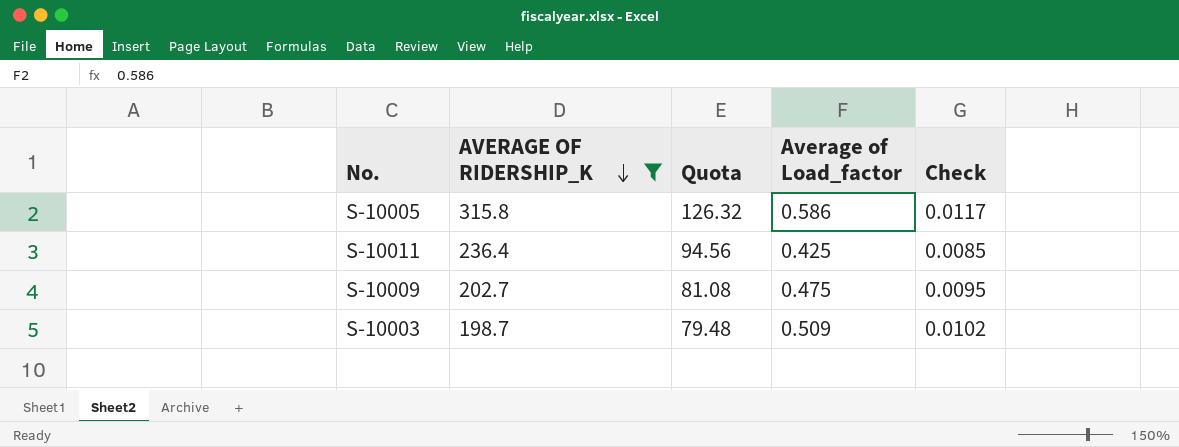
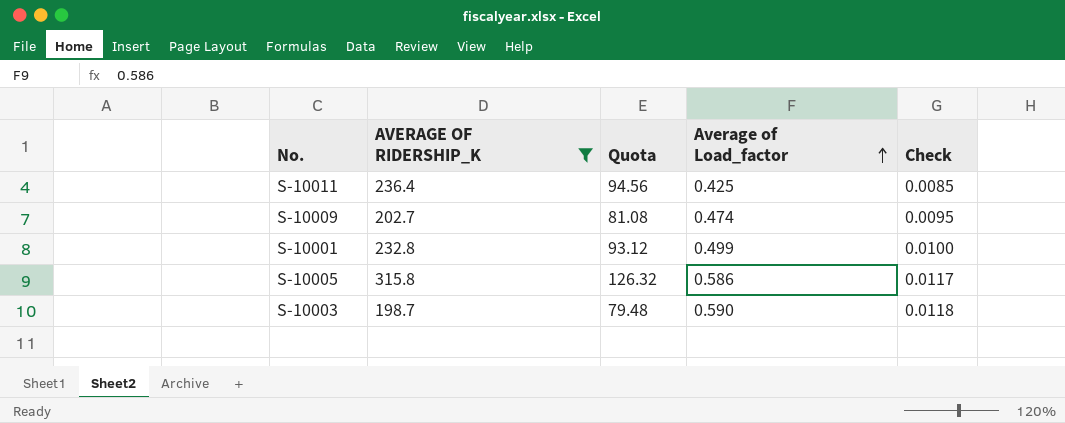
row order: AVERAGE OF RIDERSHIP_K descending -> Average of Load_factor ascending
S-10009 | Average of Load_factor: 0.475 -> 0.474
row S-10001: none -> 232.8 | 93.12 | 0.499 | 0.0100
S-10003 | Average of Load_factor: 0.509 -> 0.590
S-10003 | Check: 0.0102 -> 0.0118

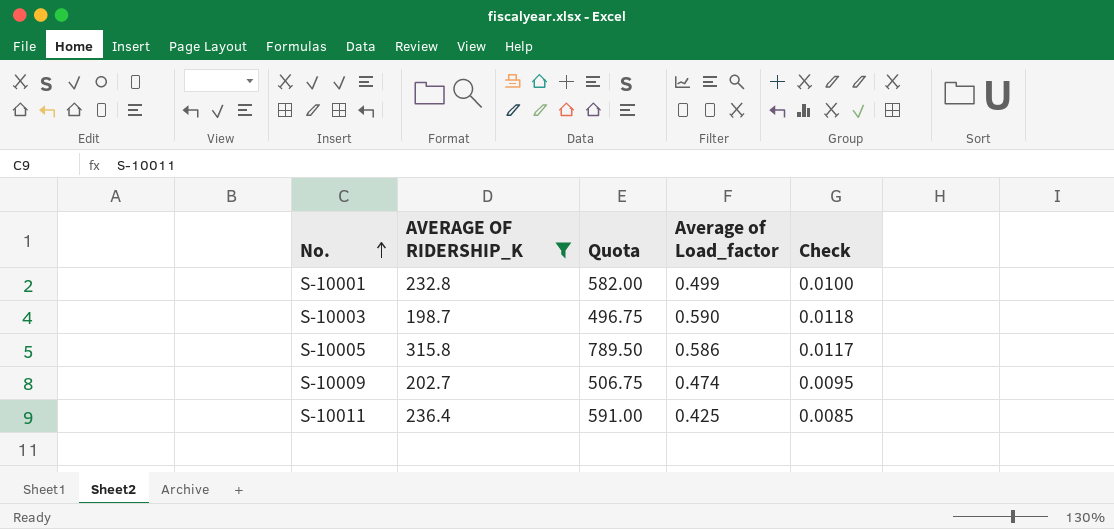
row order: Average of Load_factor ascending -> No. ascending
column Quota | formula: [AVERAGE OF RIDERSHIP_K] * 0.4 -> [AVERAGE OF RIDERSHIP_K] * 2.5

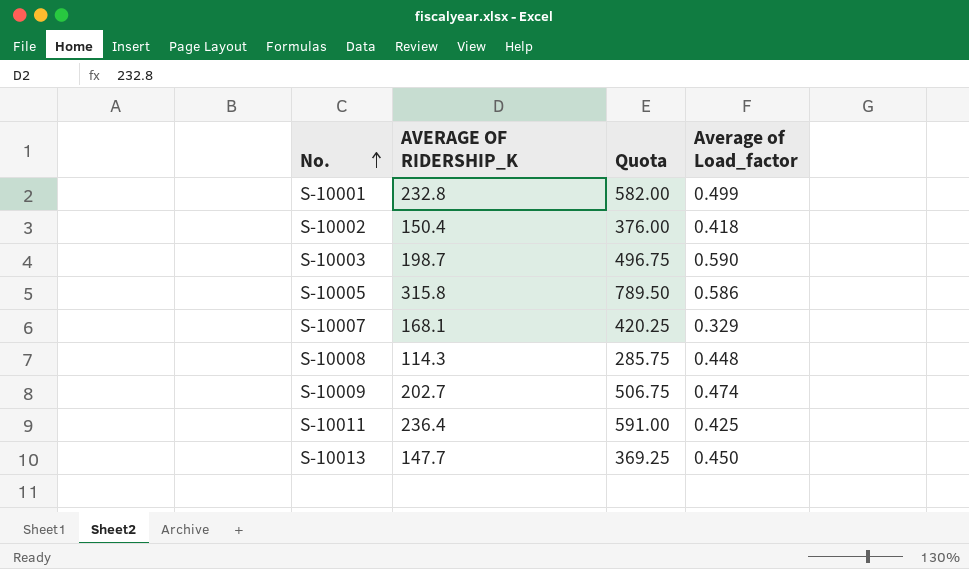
filter: AVERAGE OF RIDERSHIP_K >= 198.7 -> none
column Check | formula: [Average of Load_factor] * 0.02 -> none

